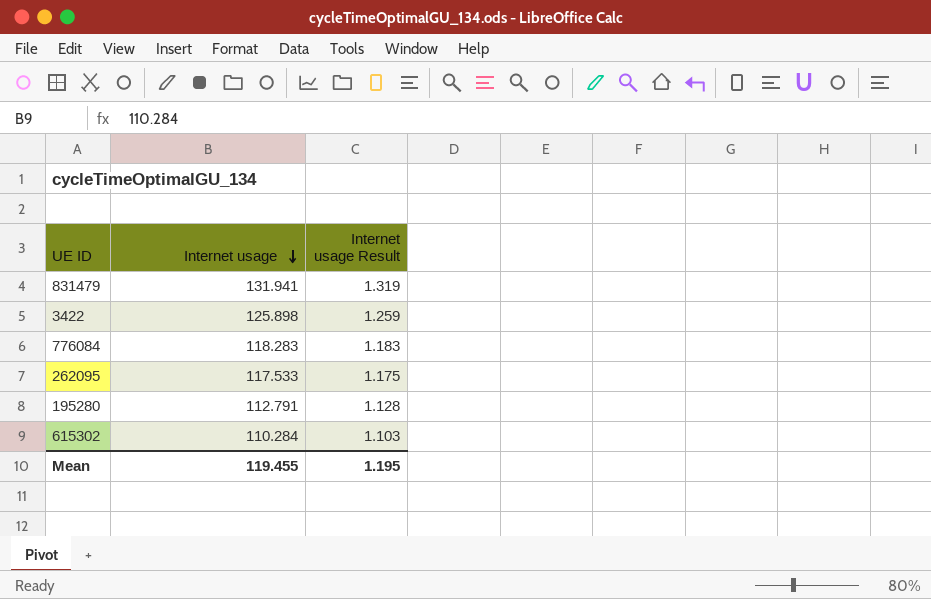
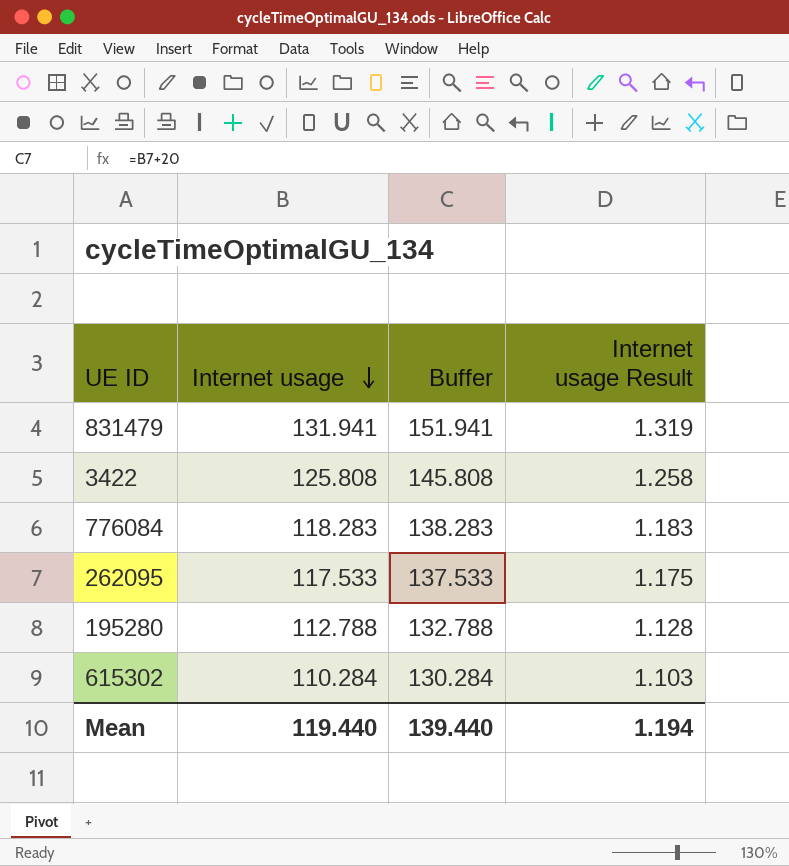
column Buffer | formula: none -> [Internet usage] + 20
3422 | Internet usage: 125.898 -> 125.808
3422 | Internet usage Result: 1.259 -> 1.258
195280 | Internet usage: 112.791 -> 112.788
Mean | Internet usage: 119.455 -> 119.440
Mean | Internet usage Result: 1.195 -> 1.194

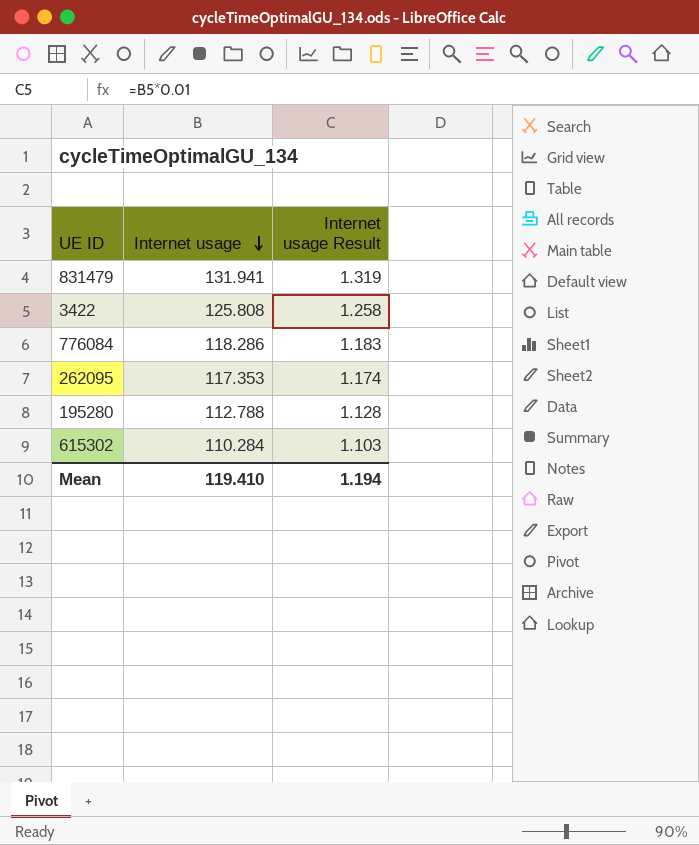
column Buffer | formula: [Internet usage] + 20 -> none
776084 | Internet usage: 118.283 -> 118.286
262095 | Internet usage: 117.533 -> 117.353
262095 | Internet usage Result: 1.175 -> 1.174
Mean | Internet usage: 119.440 -> 119.410

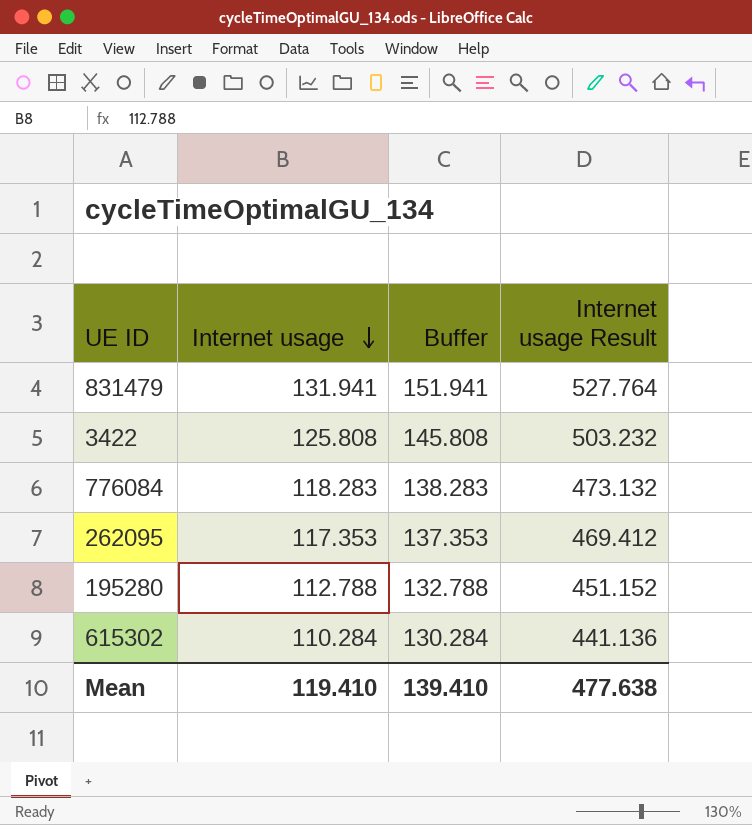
column Buffer | formula: none -> [Internet usage] + 20
column Internet usage Result | formula: [Internet usage] * 0.01 -> [Internet usage] * 4
776084 | Internet usage: 118.286 -> 118.283
Mean | Internet usage Result: 1.194 -> 477.638

